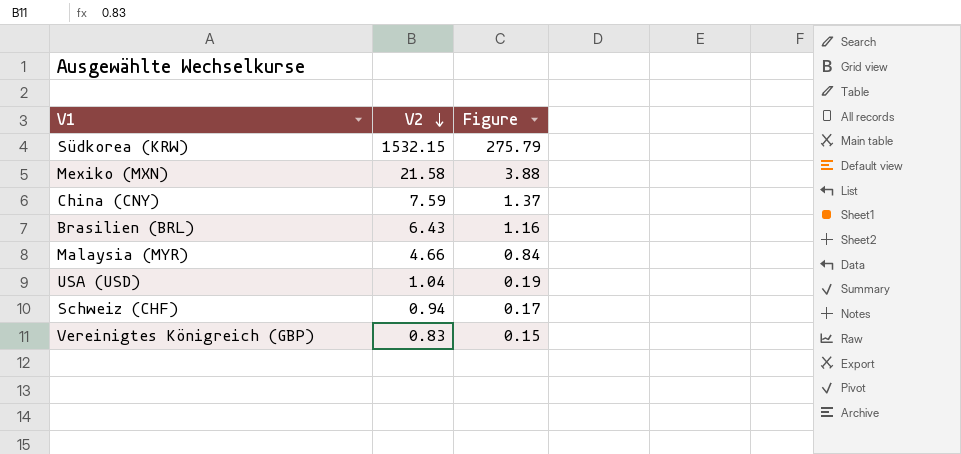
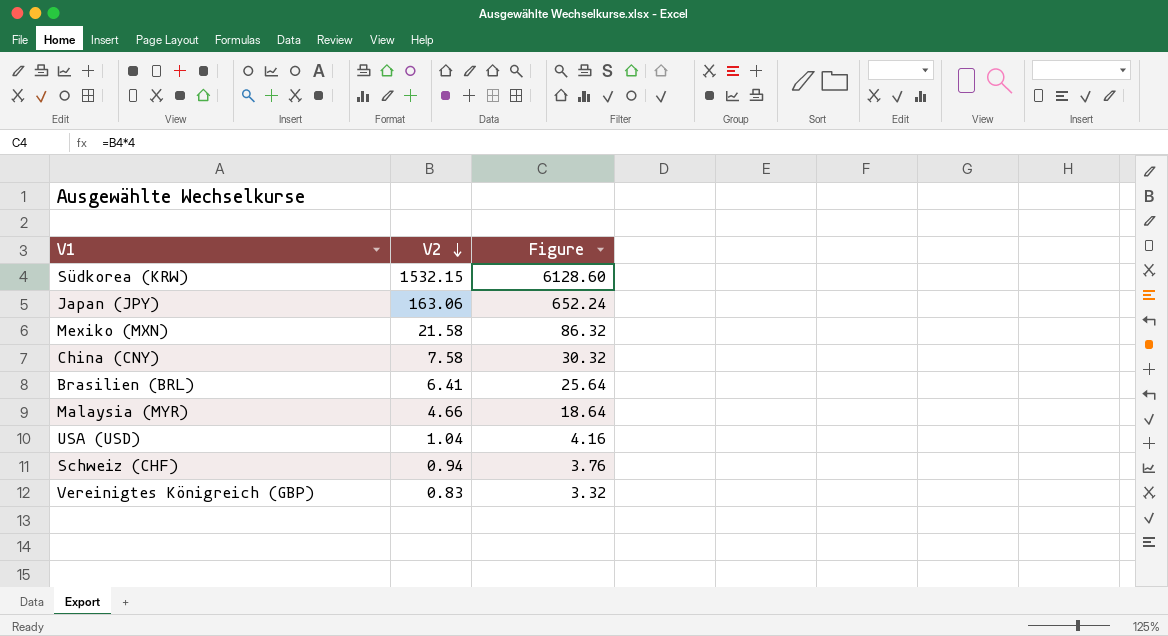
column Figure | formula: [V2] * 0.18 -> [V2] * 4
row Japan (JPY): none -> 163.06 | 652.24
China (CNY) | V2: 7.59 -> 7.58
Brasilien (BRL) | V2: 6.43 -> 6.41

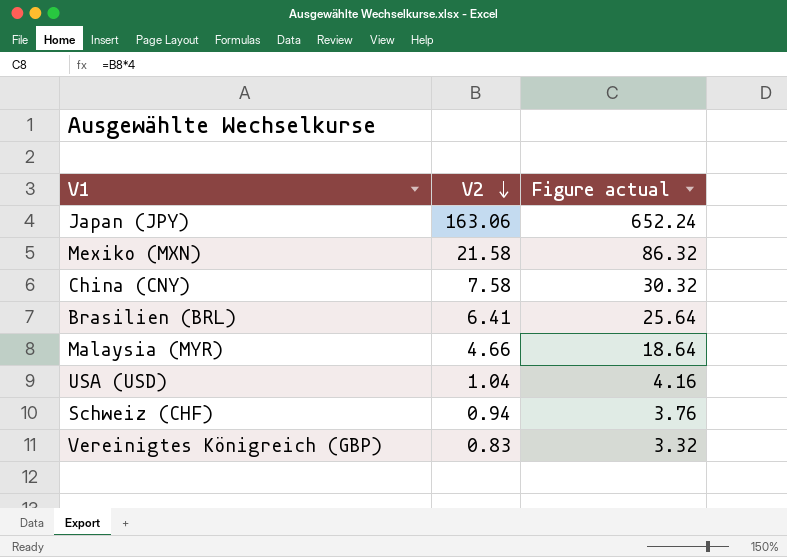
column name: Figure -> Figure actual
row Südkorea (KRW): 1532.15 | 6128.60 -> none

